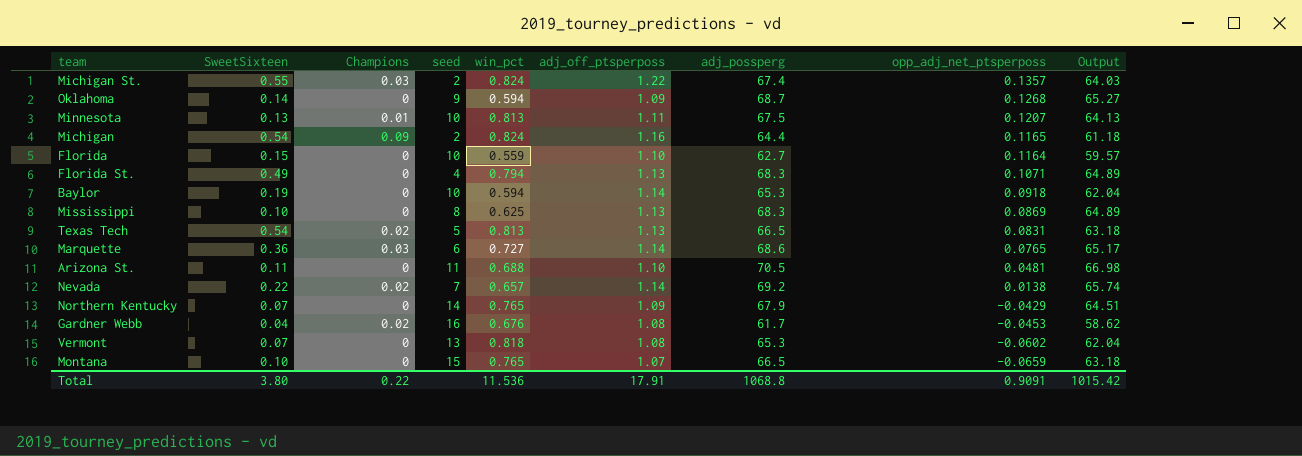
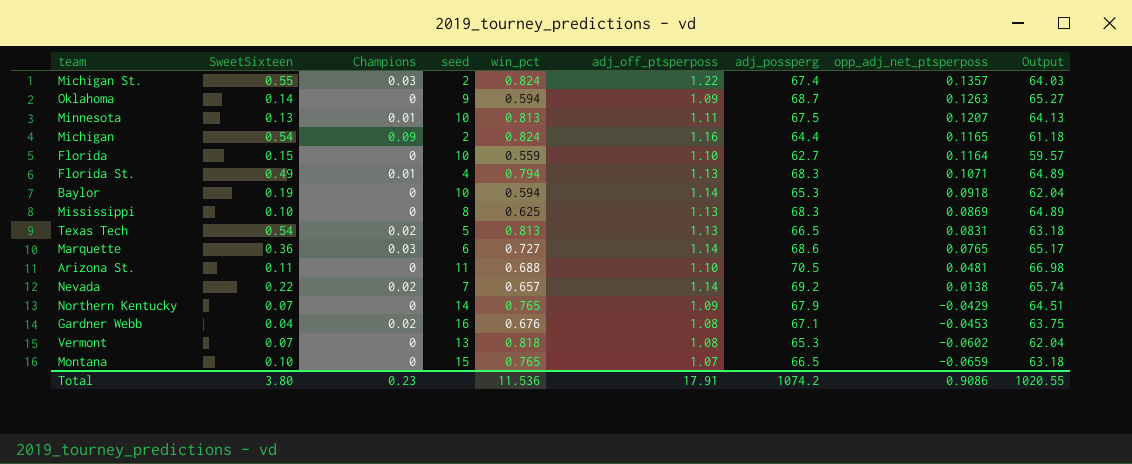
Oklahoma | opp_adj_net_ptsperposs: 0.1268 -> 0.1263
Florida St. | Champions: 0 -> 0.01
Gardner Webb | adj_possperg: 61.7 -> 67.1
Gardner Webb | Output: 58.62 -> 63.75
Total | Champions: 0.22 -> 0.23
Total | adj_possperg: 1068.8 -> 1074.2
Total | opp_adj_net_ptsperposs: 0.9091 -> 0.9086
Total | Output: 1015.42 -> 1020.55

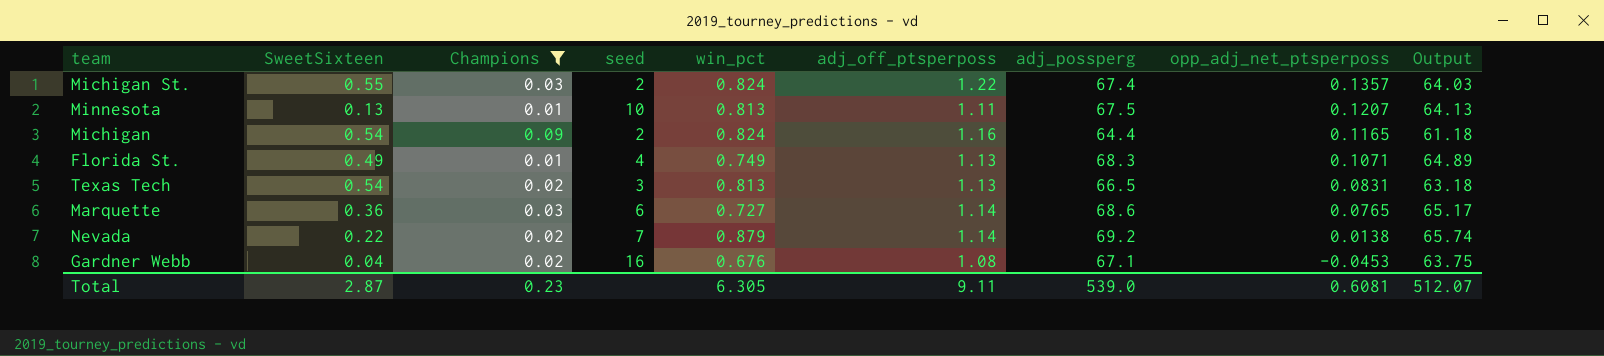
filter: none -> Champions != 0
Florida St. | win_pct: 0.794 -> 0.749
Texas Tech | seed: 5 -> 3
Nevada | win_pct: 0.657 -> 0.879
Total | SweetSixteen: 3.80 -> 2.87
Total | win_pct: 11.536 -> 6.305
Total | adj_off_ptsperposs: 17.91 -> 9.11
Total | adj_possperg: 1074.2 -> 539.0
Total | opp_adj_net_ptsperposs: 0.9086 -> 0.6081
Total | Output: 1020.55 -> 512.07

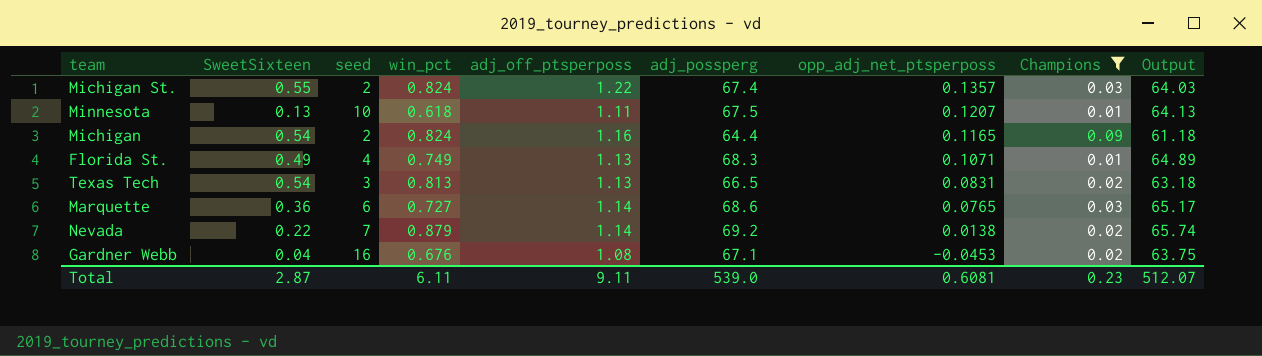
column Champions | position: 3 -> 8
Minnesota | win_pct: 0.813 -> 0.618
Total | win_pct: 6.305 -> 6.11

